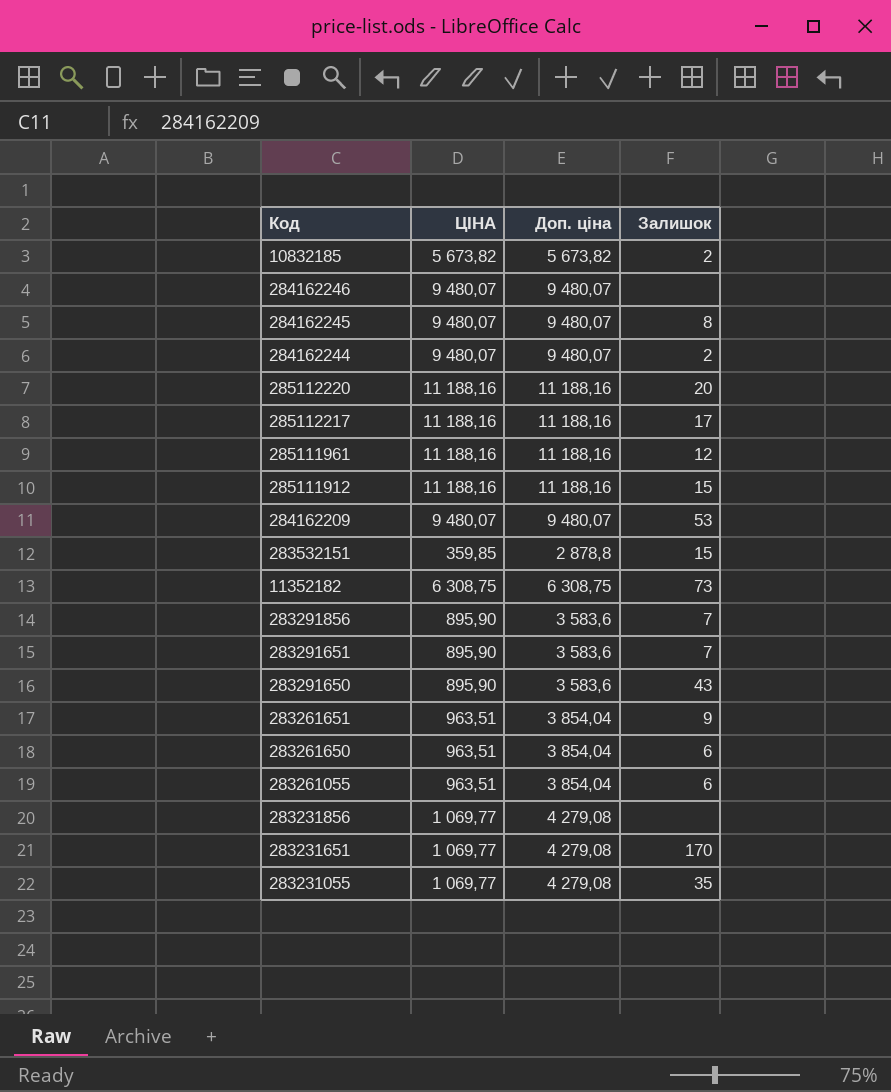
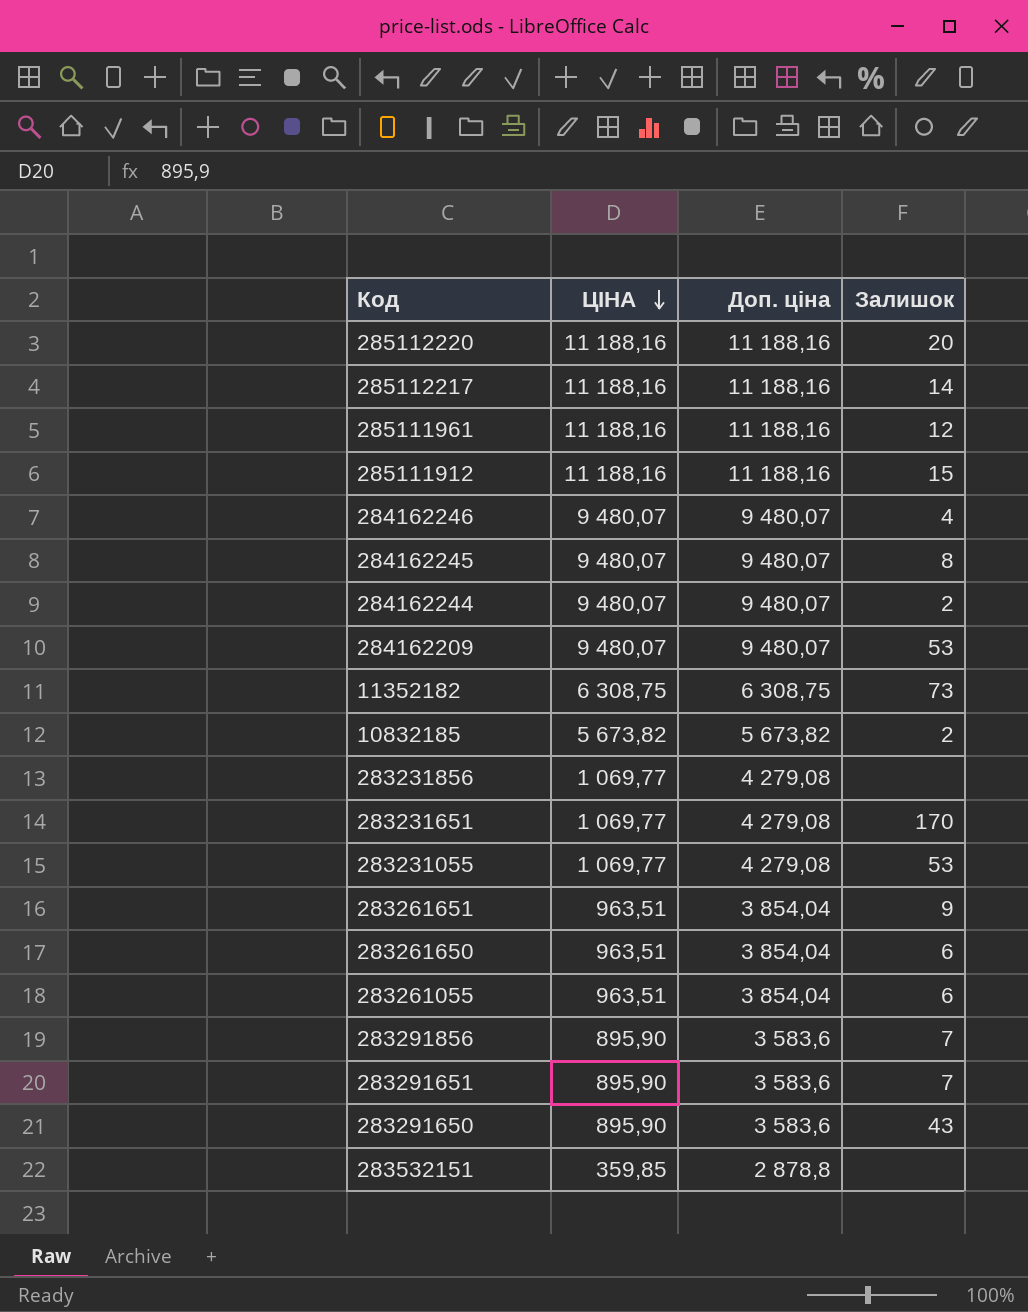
row order: none -> ЦІНА descending
285112217 | Залишок: 17 -> 14
284162246 | Залишок: none -> 4
283231055 | Залишок: 35 -> 53
283532151 | Залишок: 15 -> none

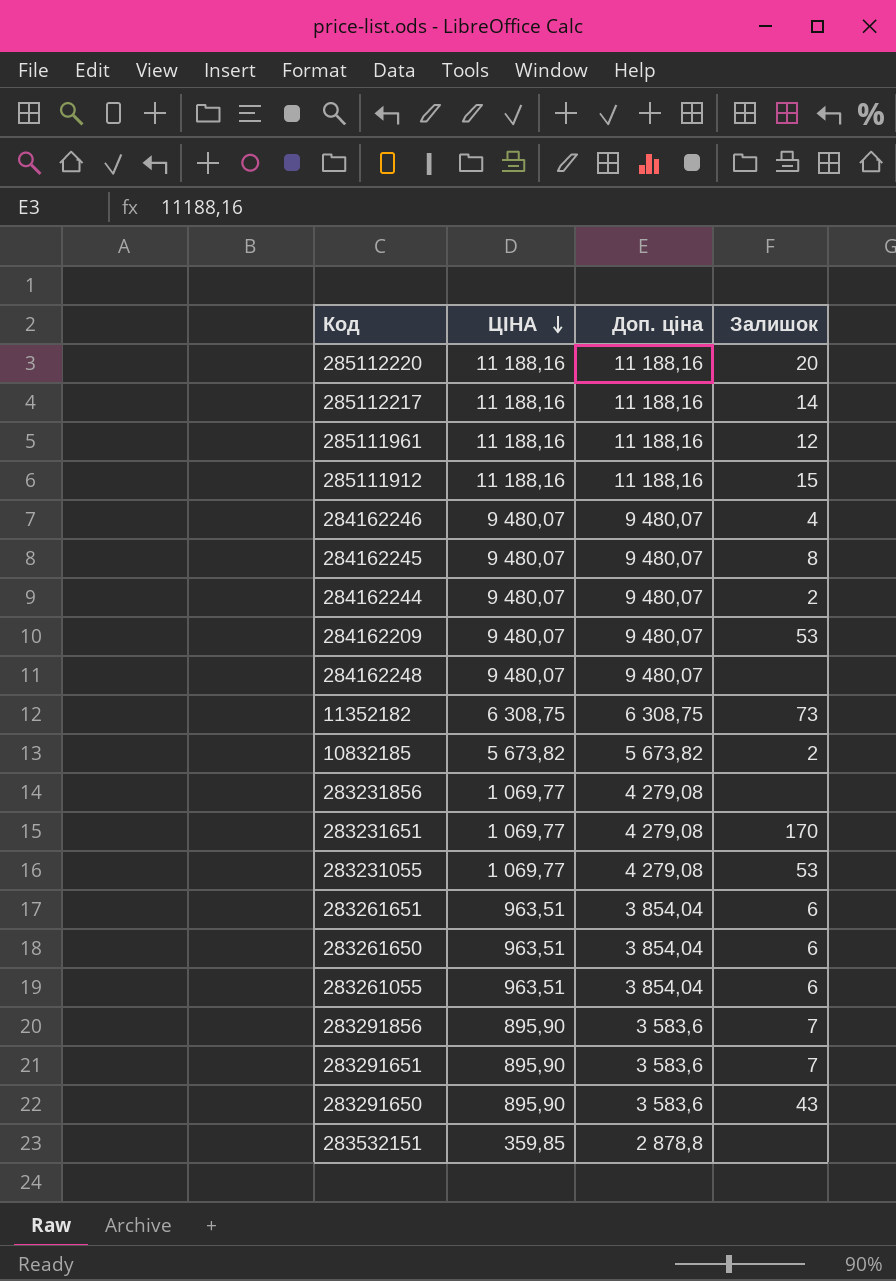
row 284162248: none -> 9 480,07 | 9 480,07 | none
283261651 | Залишок: 9 -> 6

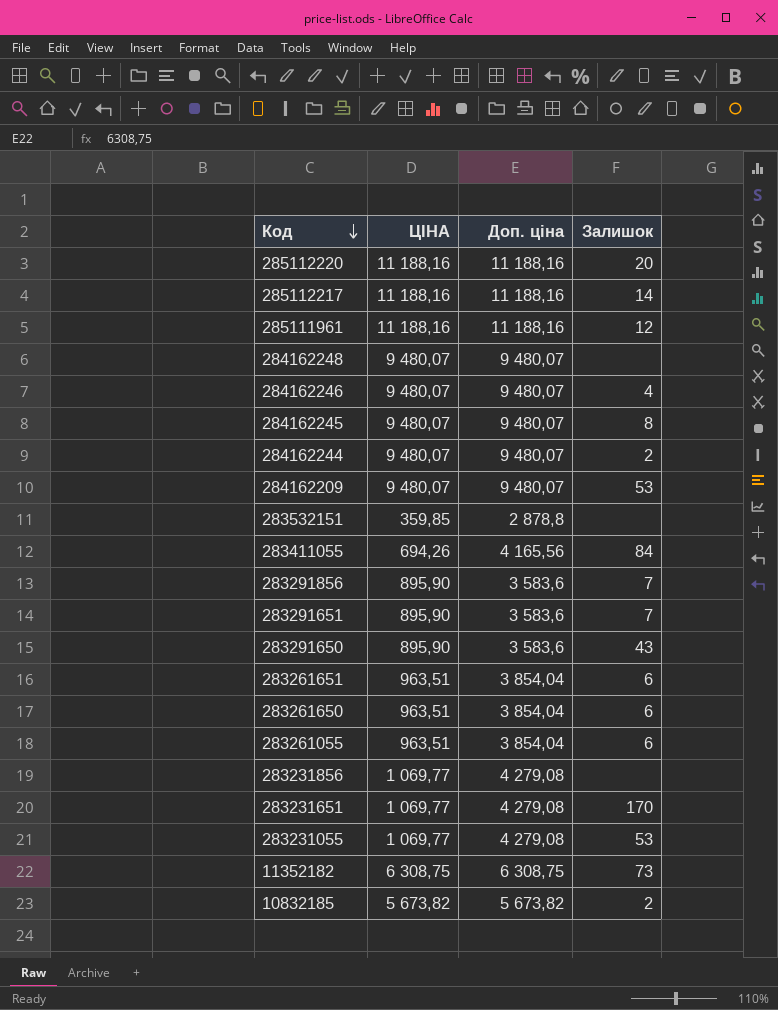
row order: ЦІНА descending -> Код descending
row 285111912: 11 188,16 | 11 188,16 | 15 -> none
row 283411055: none -> 694,26 | 4 165,56 | 84

